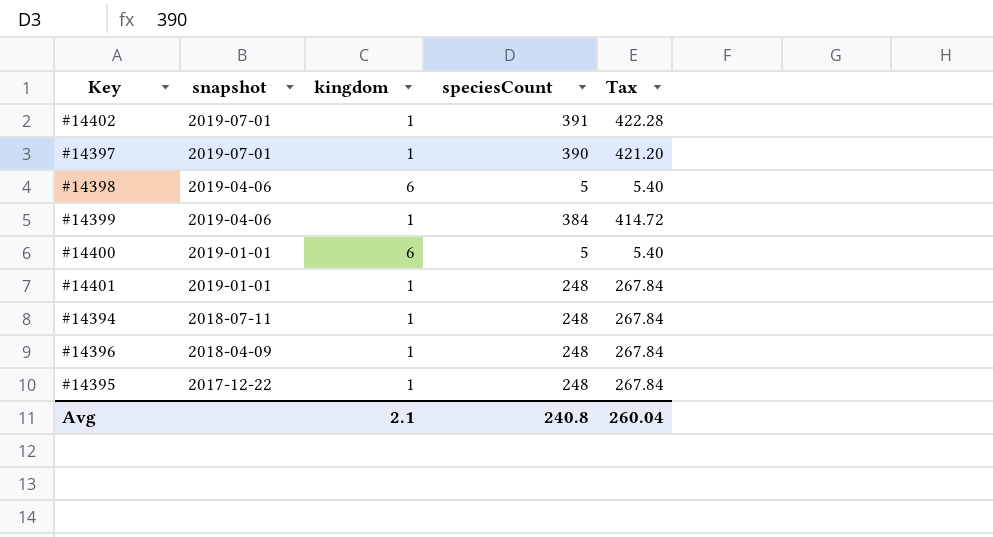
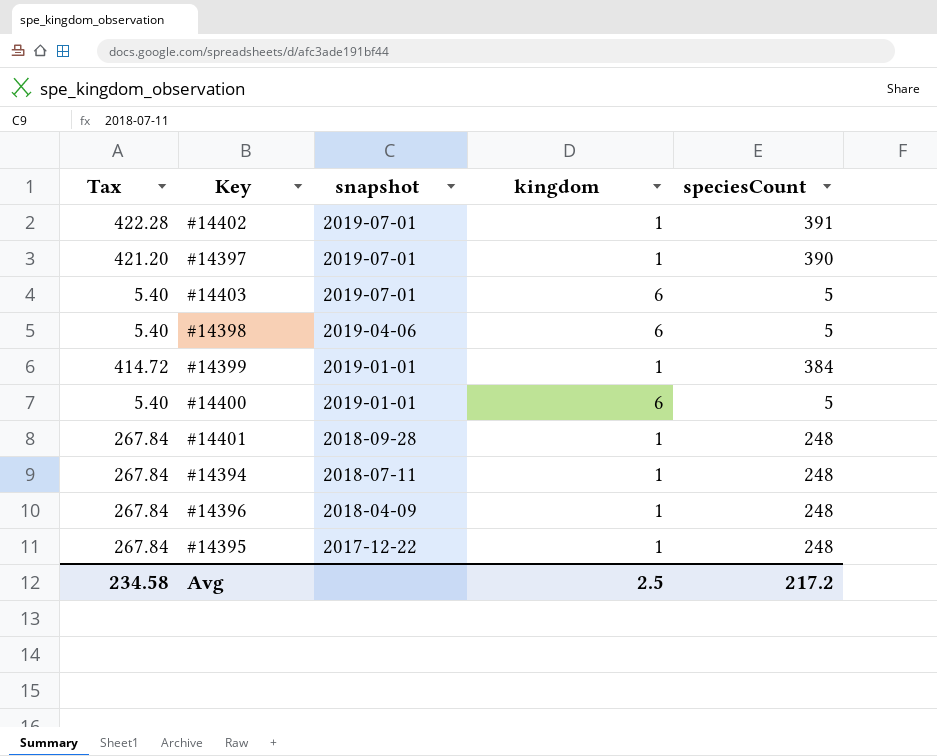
column Tax | position: 5 -> 1
row #14403: none -> 5.40 | 2019-07-01 | 6 | 5
#14399 | snapshot: 2019-04-06 -> 2019-01-01
#14401 | snapshot: 2019-01-01 -> 2018-09-28
Avg | Tax: 260.04 -> 234.58
Avg | kingdom: 2.1 -> 2.5
Avg | speciesCount: 240.8 -> 217.2

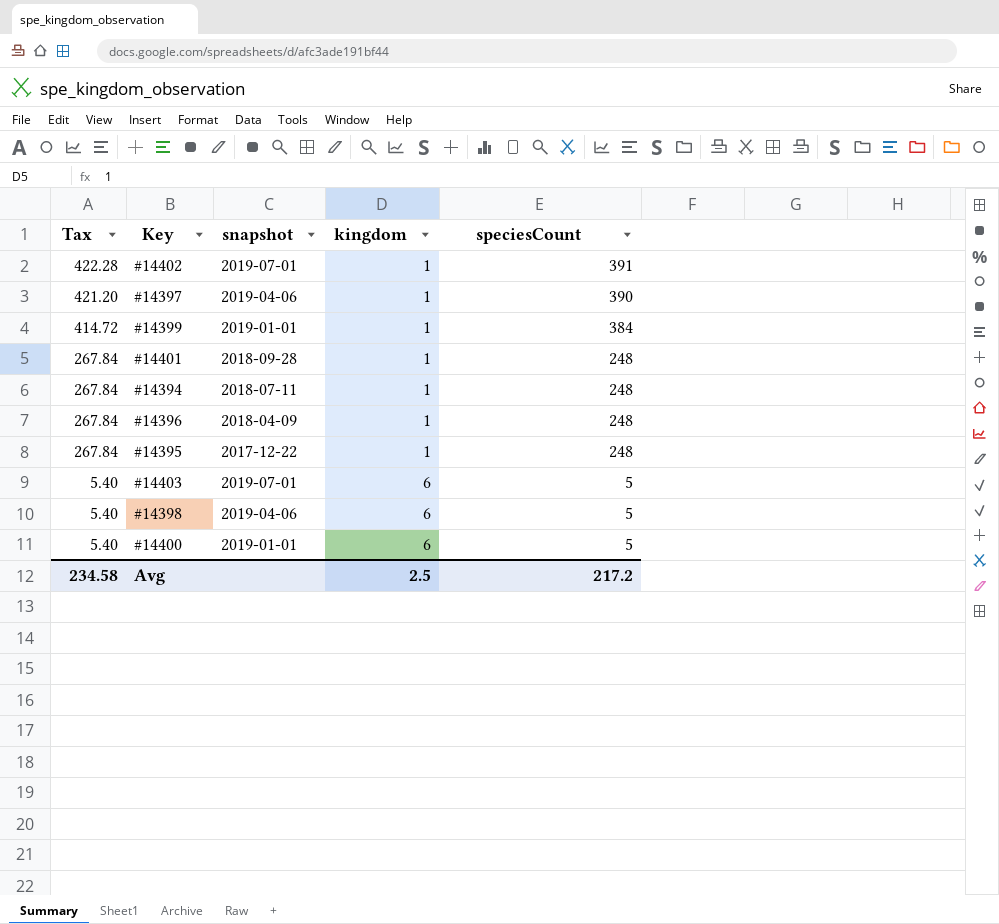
row order: snapshot descending -> Tax descending
#14397 | snapshot: 2019-07-01 -> 2019-04-06

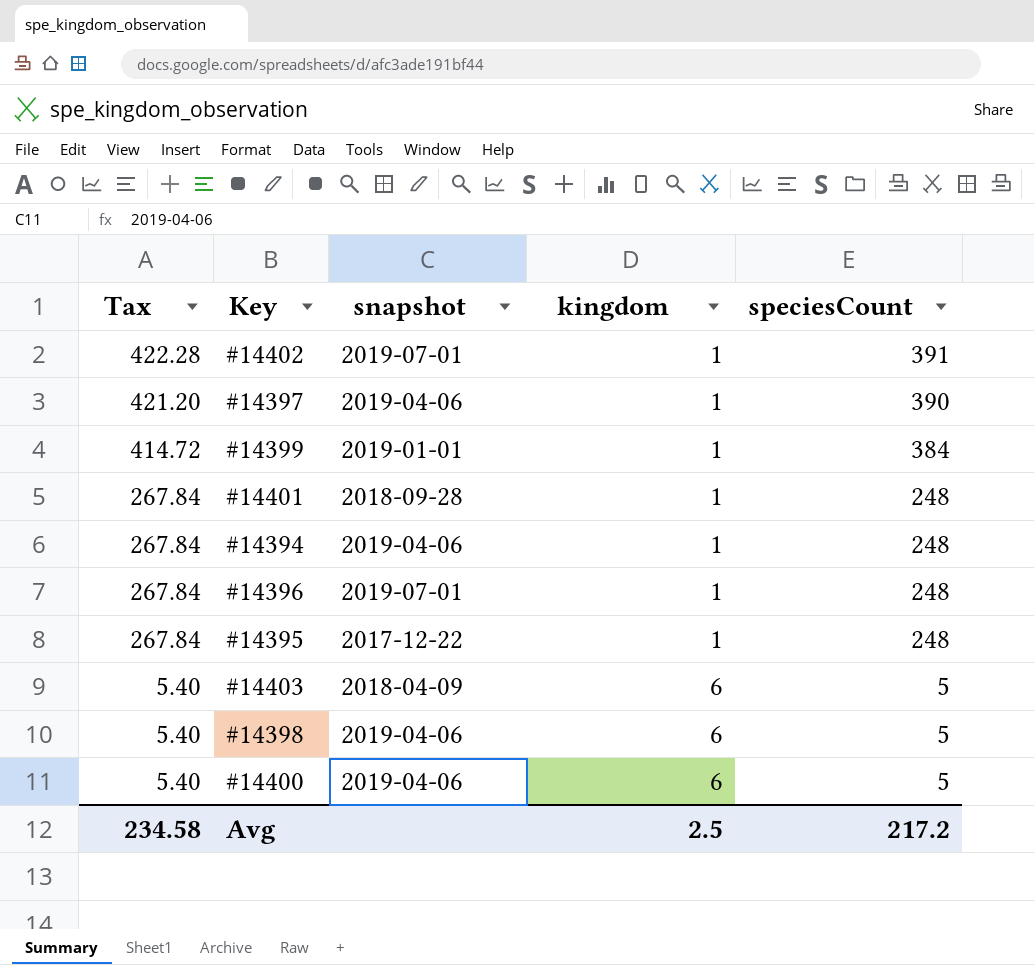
#14394 | snapshot: 2018-07-11 -> 2019-04-06
#14396 | snapshot: 2018-04-09 -> 2019-07-01
#14403 | snapshot: 2019-07-01 -> 2018-04-09
#14400 | snapshot: 2019-01-01 -> 2019-04-06

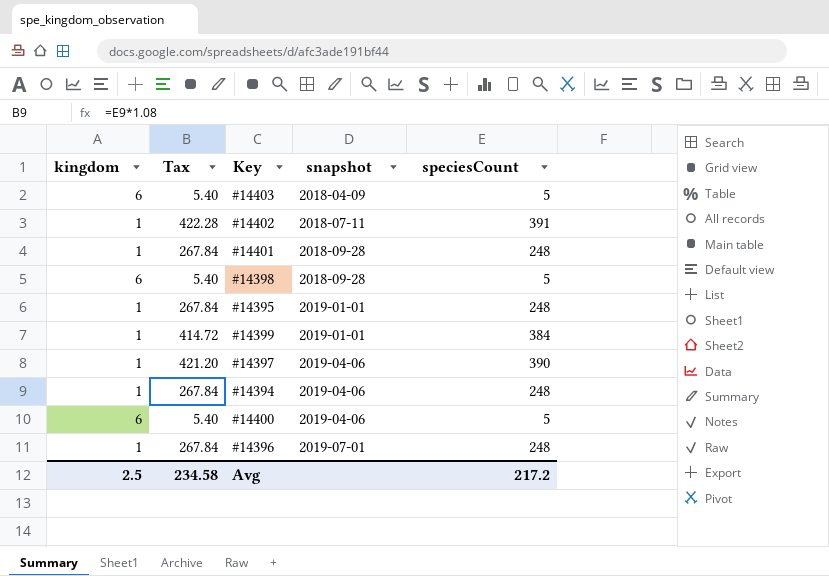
row order: Tax descending -> snapshot ascending
column kingdom | position: 4 -> 1
#14402 | snapshot: 2019-07-01 -> 2018-07-11
#14398 | snapshot: 2019-04-06 -> 2018-09-28
#14395 | snapshot: 2017-12-22 -> 2019-01-01

